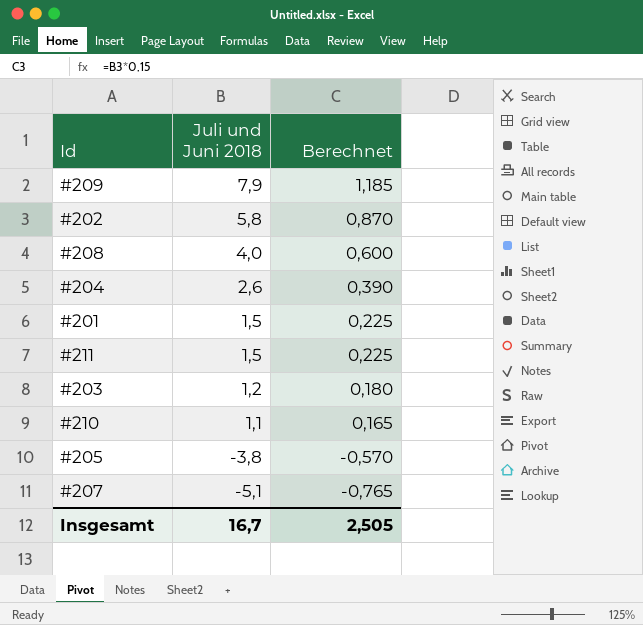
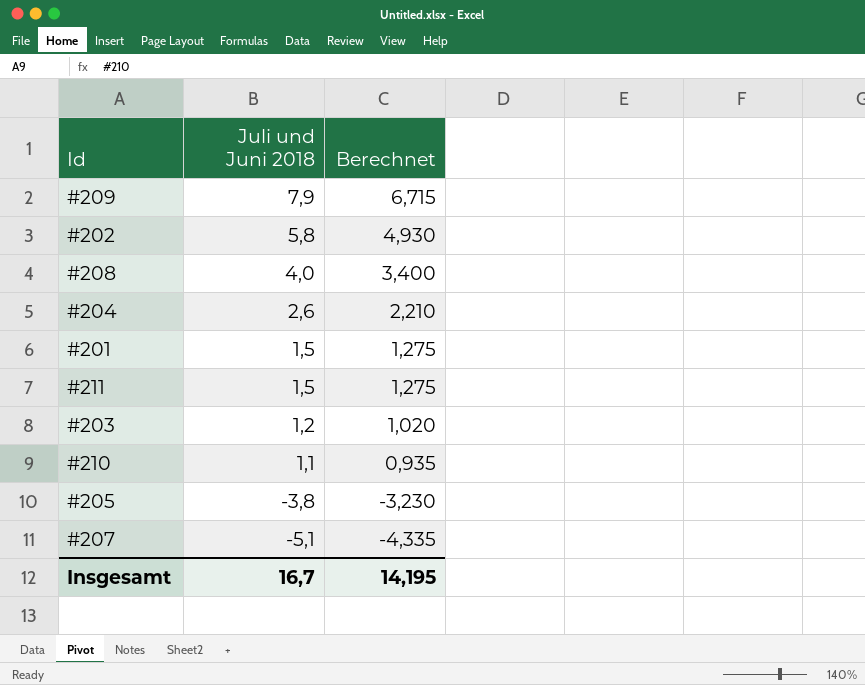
column Berechnet | formula: [Juli und Juni 2018] * 0,15 -> [Juli und Juni 2018] * 0,85
Insgesamt | Berechnet: 2,505 -> 14,195

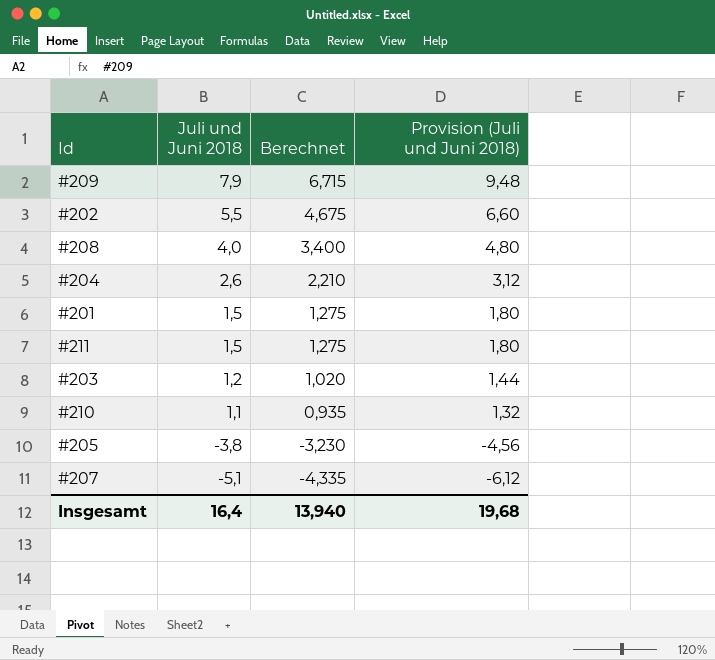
column Provision (Juli und Juni 2018) | formula: none -> [Juli und Juni 2018] * 1,2
#202 | Juli und Juni 2018: 5,8 -> 5,5
#202 | Berechnet: 4,930 -> 4,675
Insgesamt | Juli und Juni 2018: 16,7 -> 16,4
Insgesamt | Berechnet: 14,195 -> 13,940

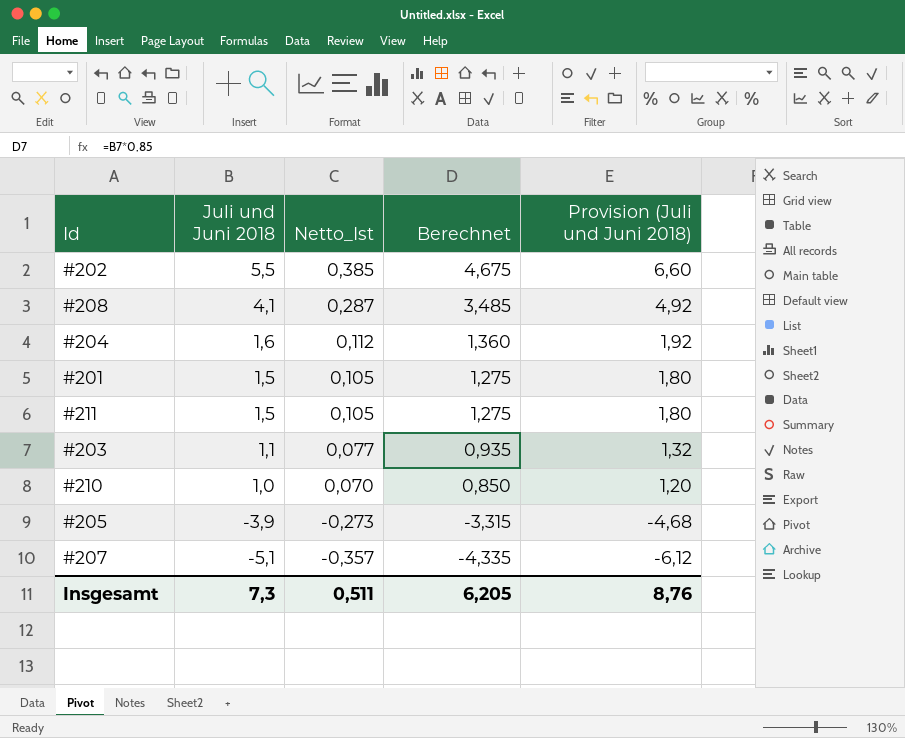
column Netto_Ist | formula: none -> [Juli und Juni 2018] * 0,07
row #209: 7,9 | 6,715 | 9,48 -> none
#208 | Juli und Juni 2018: 4,0 -> 4,1
#208 | Berechnet: 3,400 -> 3,485
#208 | Provision (Juli und Juni 2018): 4,80 -> 4,92
#204 | Juli und Juni 2018: 2,6 -> 1,6
#204 | Berechnet: 2,210 -> 1,360
#204 | Provision (Juli und Juni 2018): 3,12 -> 1,92
#203 | Juli und Juni 2018: 1,2 -> 1,1
#203 | Berechnet: 1,020 -> 0,935
#203 | Provision (Juli und Juni 2018): 1,44 -> 1,32
#210 | Juli und Juni 2018: 1,1 -> 1,0
#210 | Berechnet: 0,935 -> 0,850
#210 | Provision (Juli und Juni 2018): 1,32 -> 1,20
#205 | Juli und Juni 2018: -3,8 -> -3,9
#205 | Berechnet: -3,230 -> -3,315
#205 | Provision (Juli und Juni 2018): -4,56 -> -4,68
Insgesamt | Juli und Juni 2018: 16,4 -> 7,3
Insgesamt | Berechnet: 13,940 -> 6,205
Insgesamt | Provision (Juli und Juni 2018): 19,68 -> 8,76

